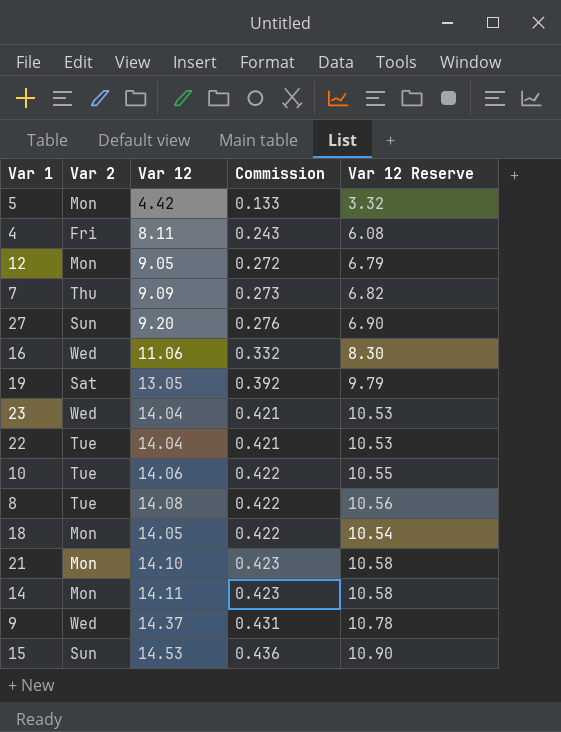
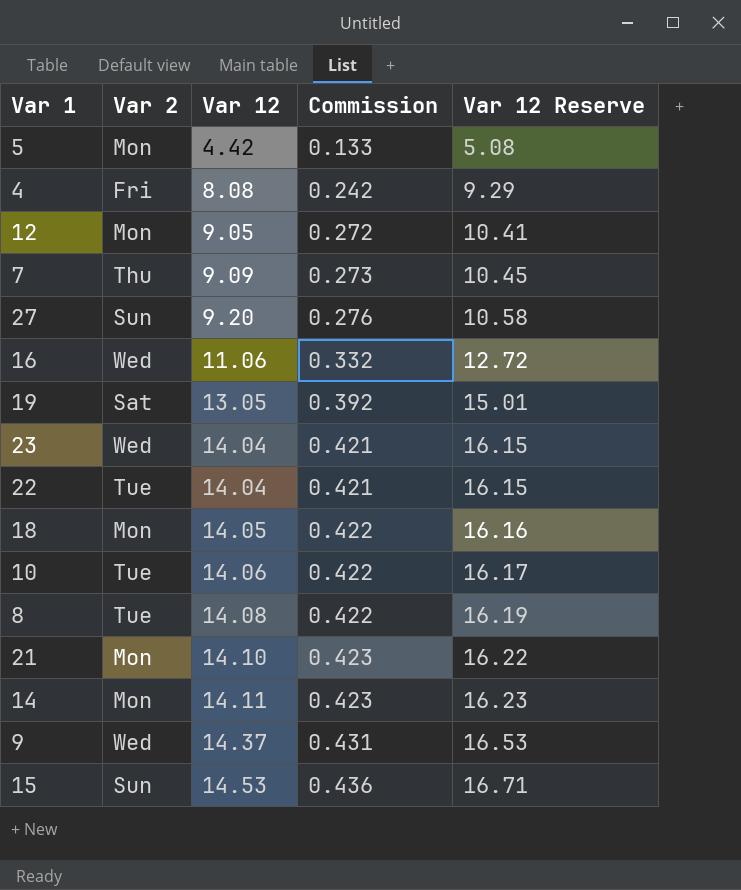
row order: Commission ascending -> Var 12 ascending
column Var 12 Reserve | formula: [Var 12] * 0.75 -> [Var 12] * 1.15
4 | Var 12: 8.11 -> 8.08
4 | Commission: 0.243 -> 0.242

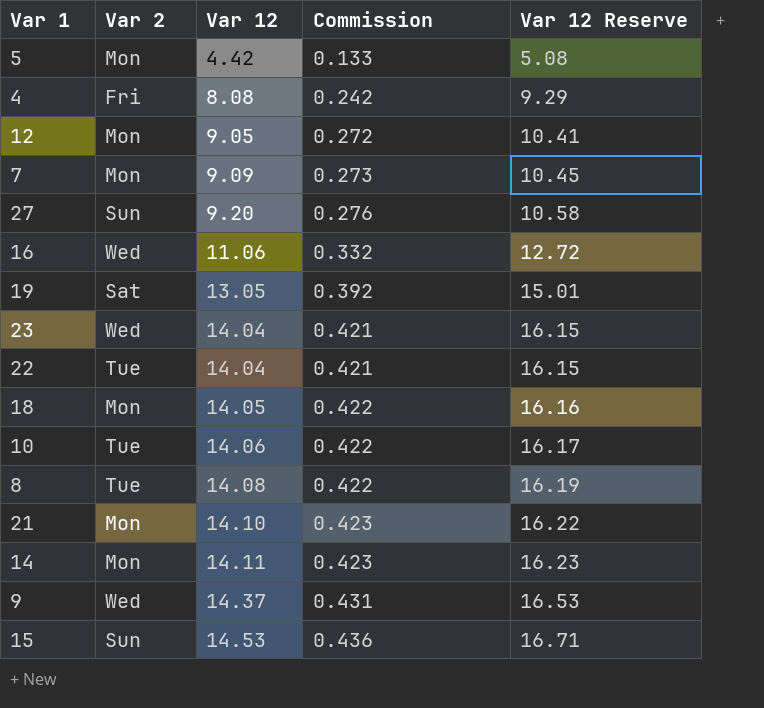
7 | Var 2: Thu -> Mon

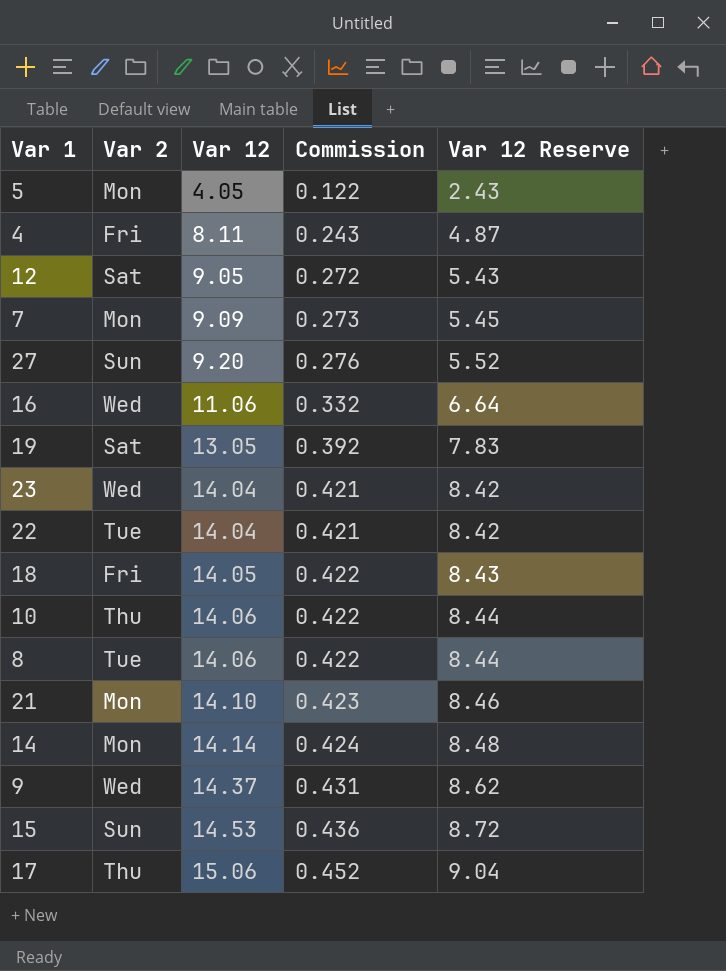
column Var 12 Reserve | formula: [Var 12] * 1.15 -> [Var 12] * 0.6
5 | Var 12: 4.42 -> 4.05
5 | Commission: 0.133 -> 0.122
4 | Var 12: 8.08 -> 8.11
4 | Commission: 0.242 -> 0.243
12 | Var 2: Mon -> Sat
18 | Var 2: Mon -> Fri
10 | Var 2: Tue -> Thu
8 | Var 12: 14.08 -> 14.06
14 | Var 12: 14.11 -> 14.14
14 | Commission: 0.423 -> 0.424
row 17: none -> Thu | 15.06 | 0.452 | 9.04

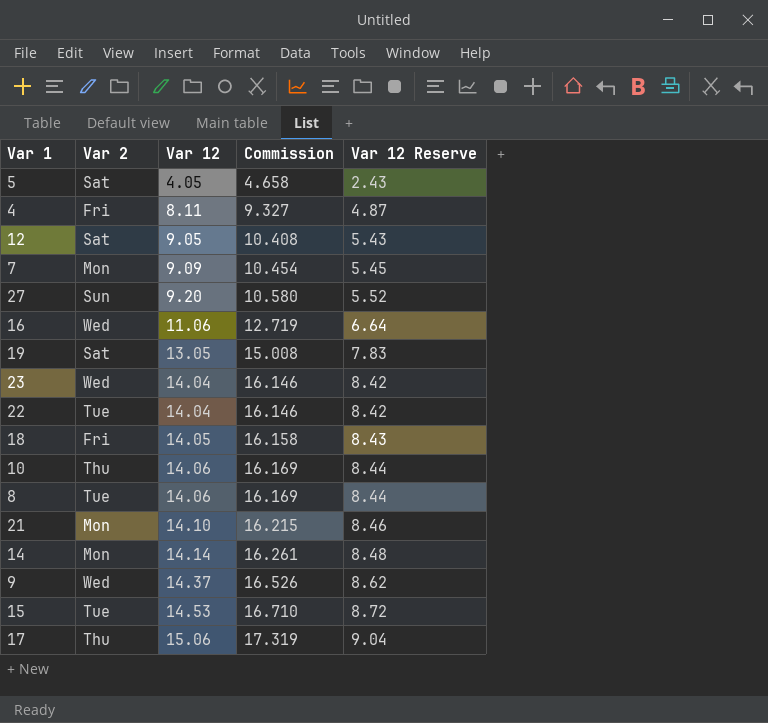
column Commission | formula: [Var 12] * 0.03 -> [Var 12] * 1.15
5 | Var 2: Mon -> Sat
15 | Var 2: Sun -> Tue

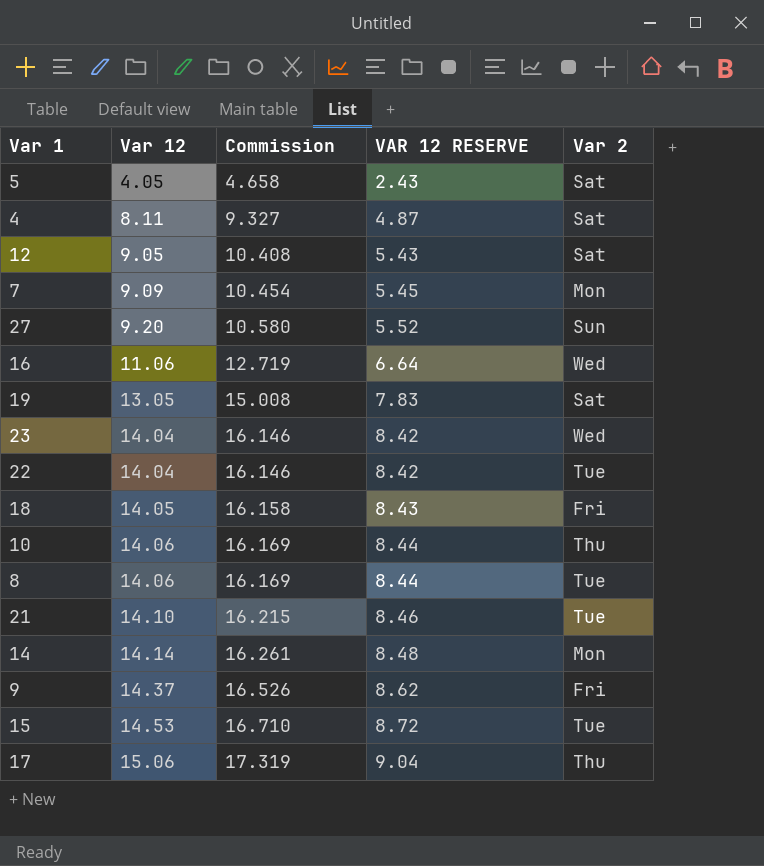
column name: Var 12 Reserve -> VAR 12 RESERVE
column Var 2 | position: 2 -> 5
4 | Var 2: Fri -> Sat
21 | Var 2: Mon -> Tue
9 | Var 2: Wed -> Fri

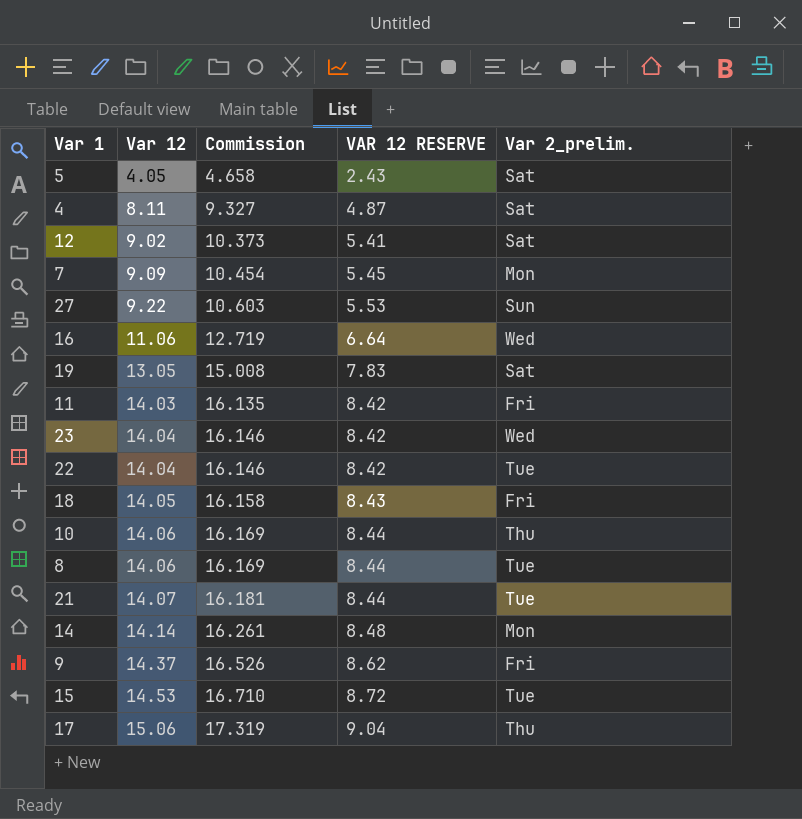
column name: Var 2 -> Var 2_prelim.
12 | Var 12: 9.05 -> 9.02
12 | Commission: 10.408 -> 10.373
12 | VAR 12 RESERVE: 5.43 -> 5.41
27 | Var 12: 9.20 -> 9.22
27 | Commission: 10.580 -> 10.603
27 | VAR 12 RESERVE: 5.52 -> 5.53
row 11: none -> 14.03 | 16.135 | 8.42 | Fri
21 | Var 12: 14.10 -> 14.07
21 | Commission: 16.215 -> 16.181
21 | VAR 12 RESERVE: 8.46 -> 8.44

